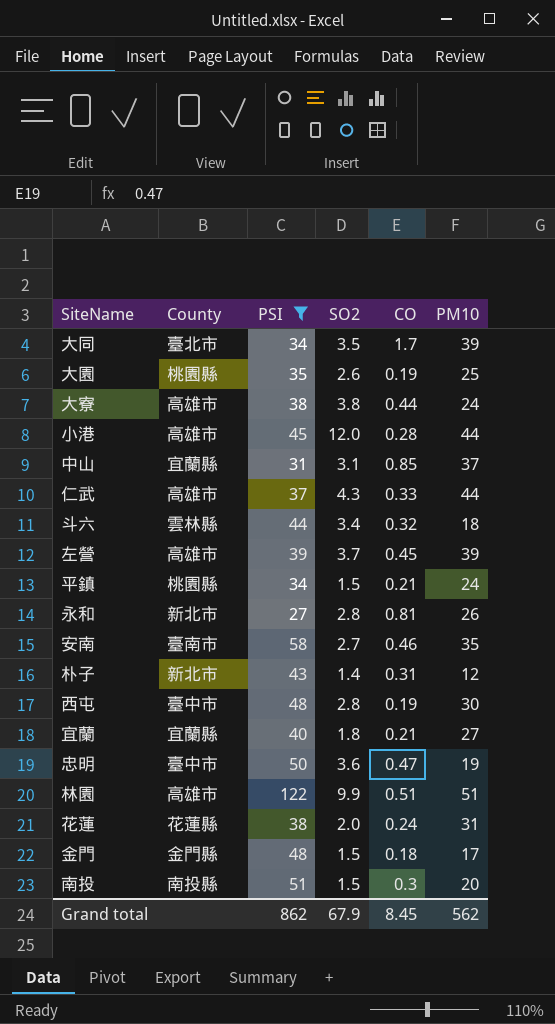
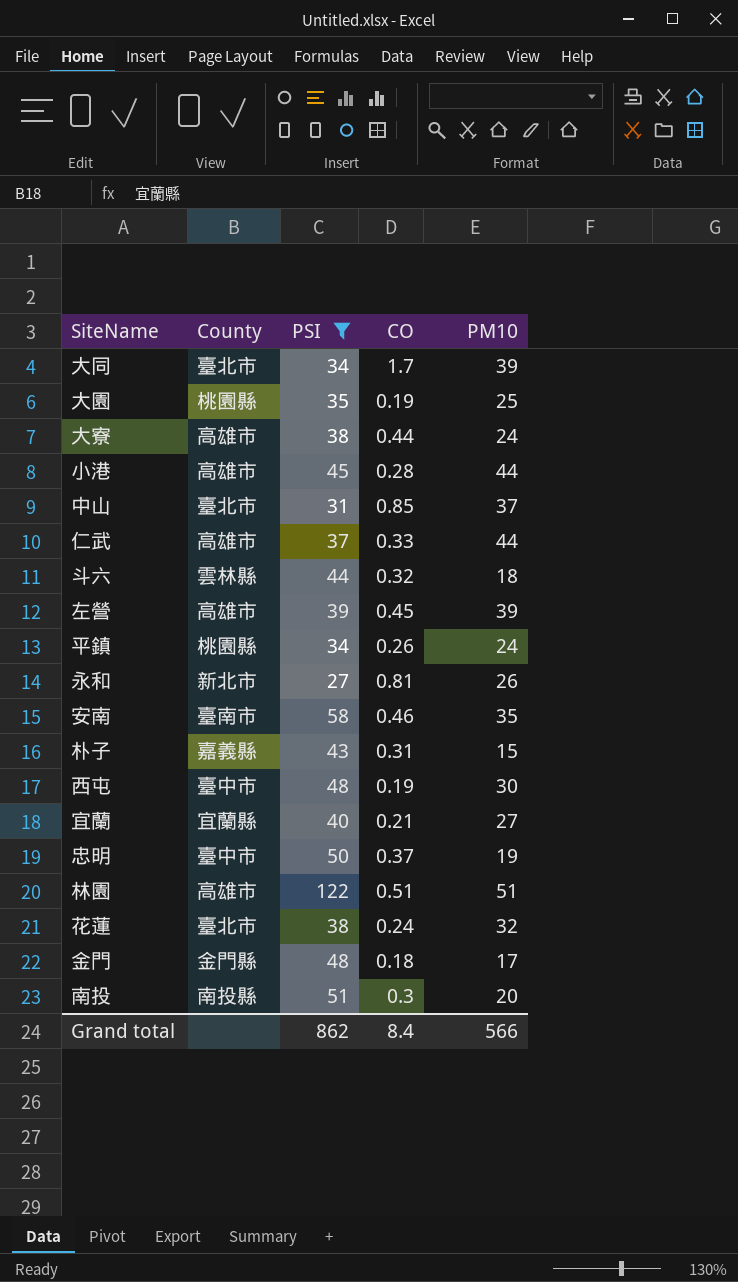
column SO2 | position: 4 -> none
中山 | County: 宜蘭縣 -> 臺北市
平鎮 | CO: 0.21 -> 0.26
朴子 | County: 新北市 -> 嘉義縣
朴子 | PM10: 12 -> 15
忠明 | CO: 0.47 -> 0.37
花蓮 | County: 花蓮縣 -> 臺北市
花蓮 | PM10: 31 -> 32
Grand total | CO: 8.45 -> 8.4
Grand total | PM10: 562 -> 566

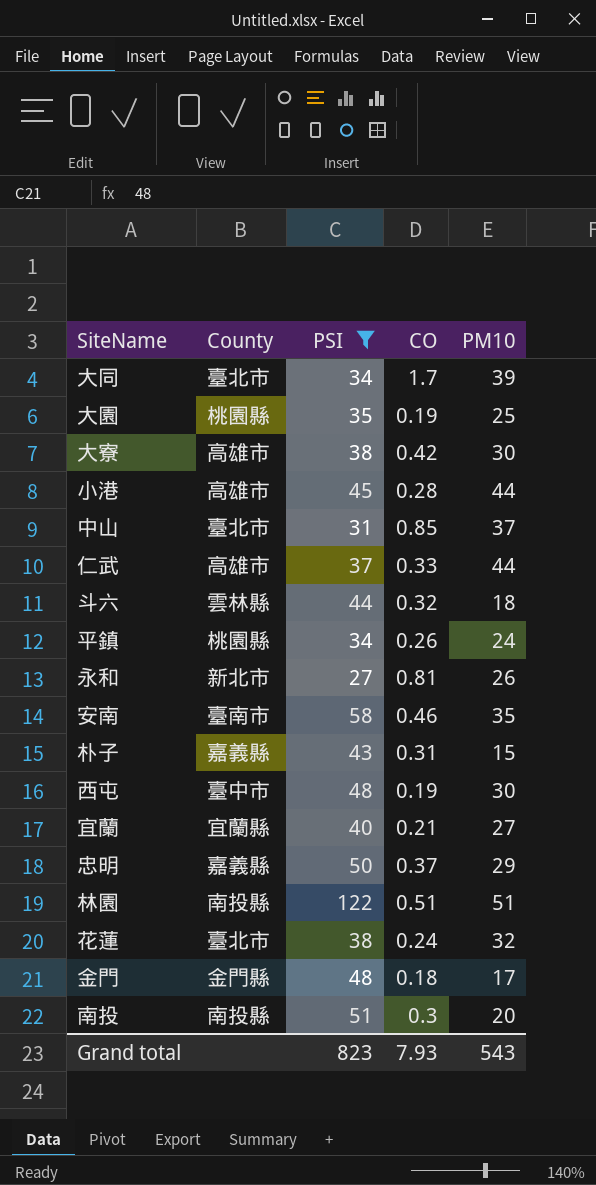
row 左營: 高雄市 | 39 | 0.45 | 39 -> none
大寮 | CO: 0.44 -> 0.42
大寮 | PM10: 24 -> 30
忠明 | County: 臺中市 -> 嘉義縣
忠明 | PM10: 19 -> 29
林園 | County: 高雄市 -> 南投縣
Grand total | PSI: 862 -> 823
Grand total | CO: 8.4 -> 7.93
Grand total | PM10: 566 -> 543

